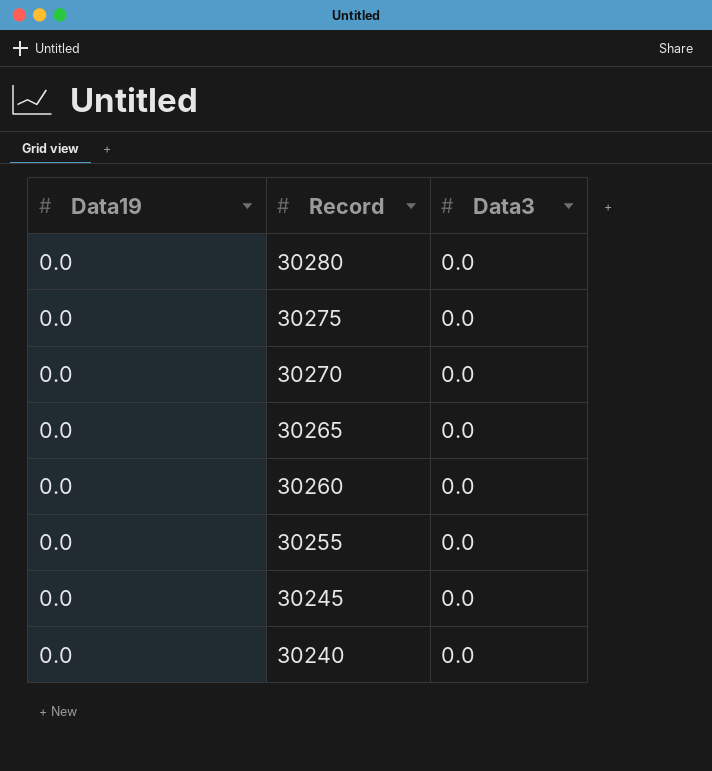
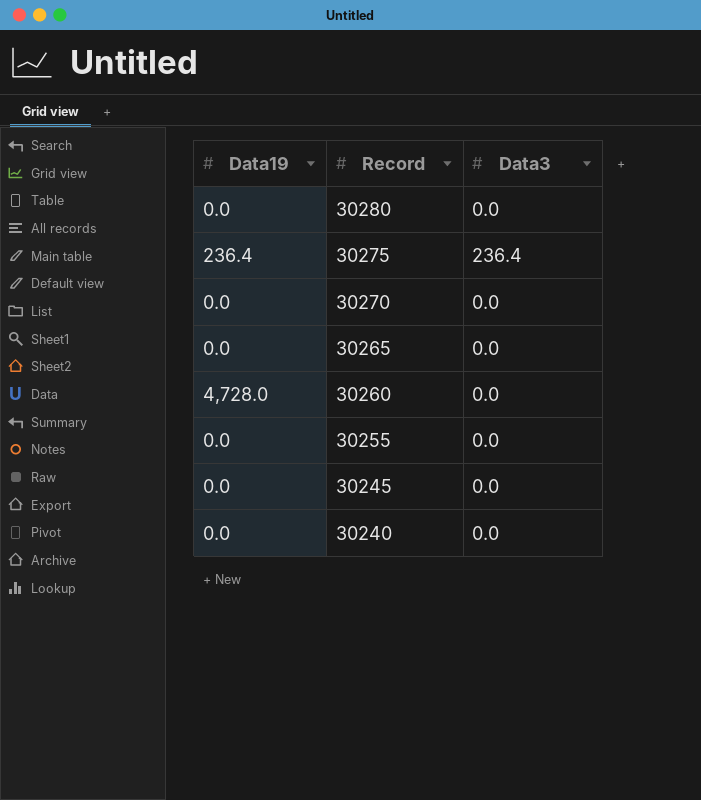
30275 | Data19: 0.0 -> 236.4
30275 | Data3: 0.0 -> 236.4
30260 | Data19: 0.0 -> 4,728.0

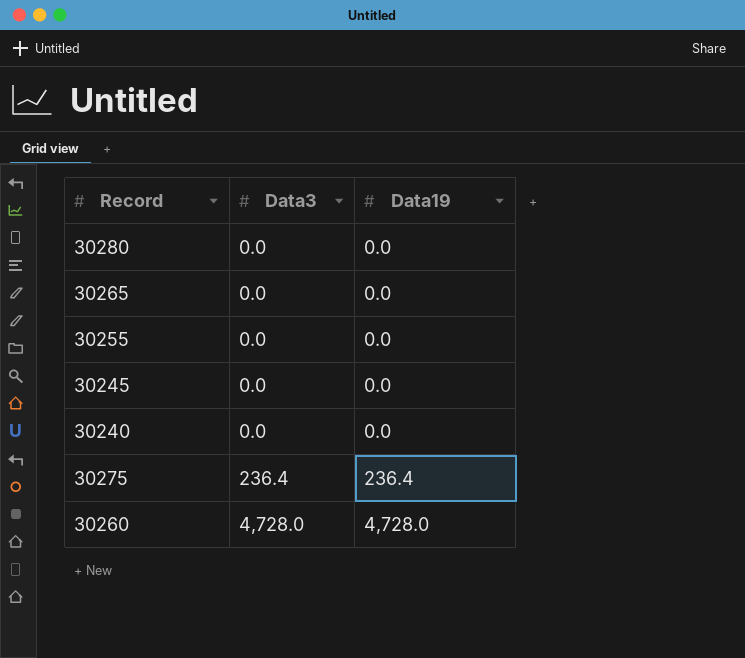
row order: Record descending -> Data3 ascending
column Data19 | position: 1 -> 3
row 30270: 0.0 | 0.0 -> none
30260 | Data3: 0.0 -> 4,728.0

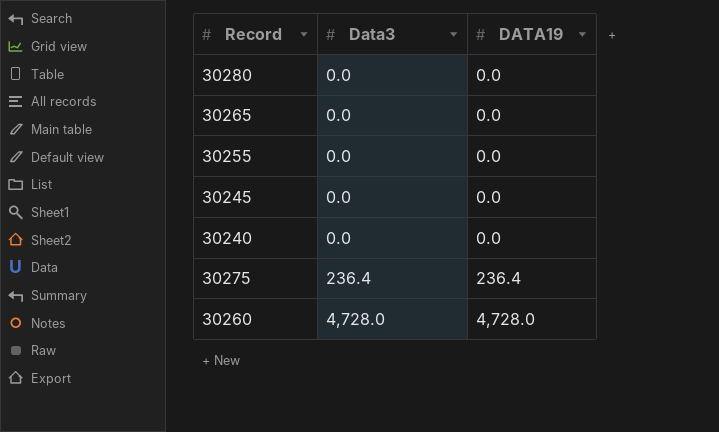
column name: Data19 -> DATA19

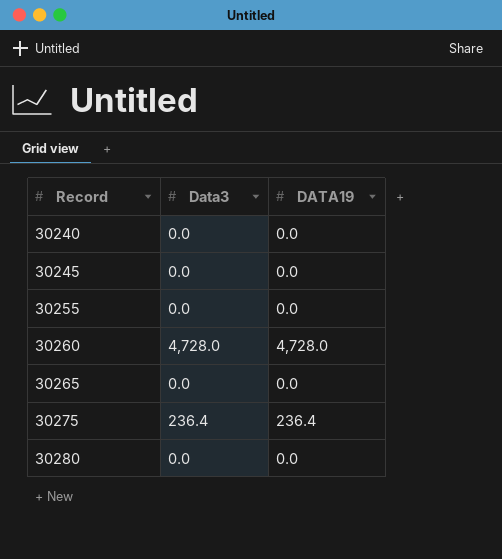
row order: Data3 ascending -> Record ascending

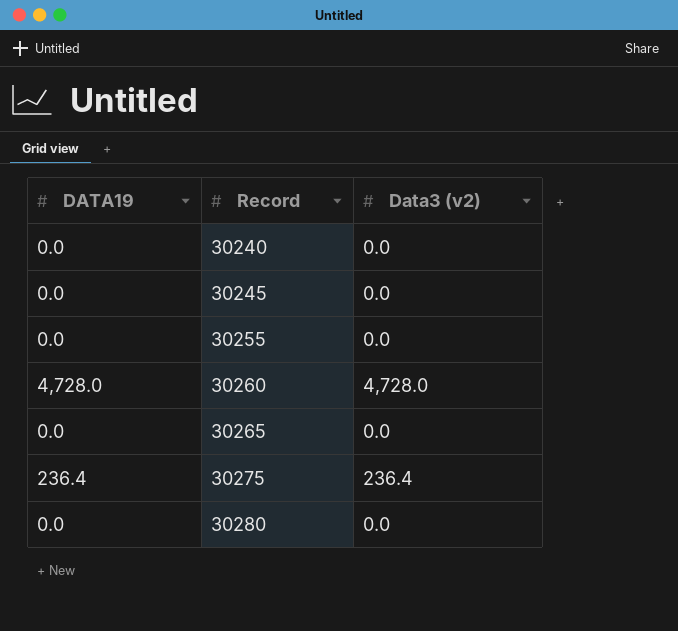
column DATA19 | position: 3 -> 1
column name: Data3 -> Data3 (v2)

